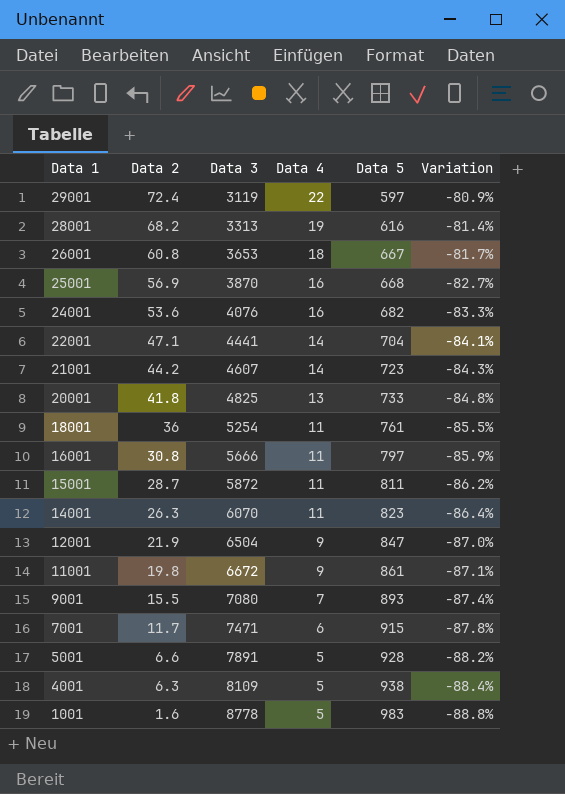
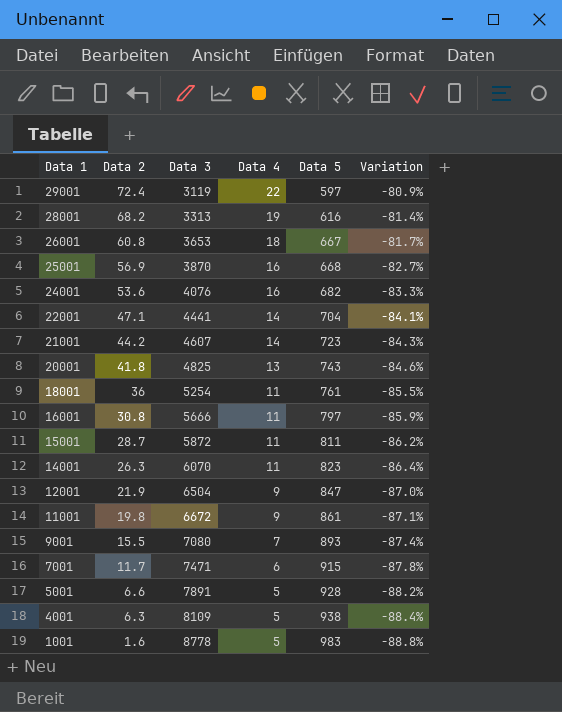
20001 | Data 5: 733 -> 743
20001 | Variation: -84.8% -> -84.6%

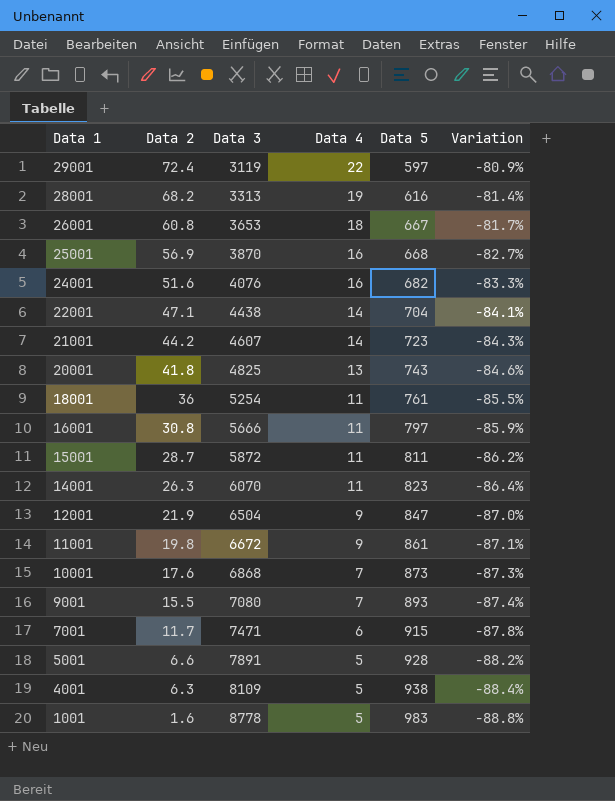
24001 | Data 2: 53.6 -> 51.6
22001 | Data 3: 4441 -> 4438
row 10001: none -> 17.6 | 6868 | 7 | 873 | -87.3%

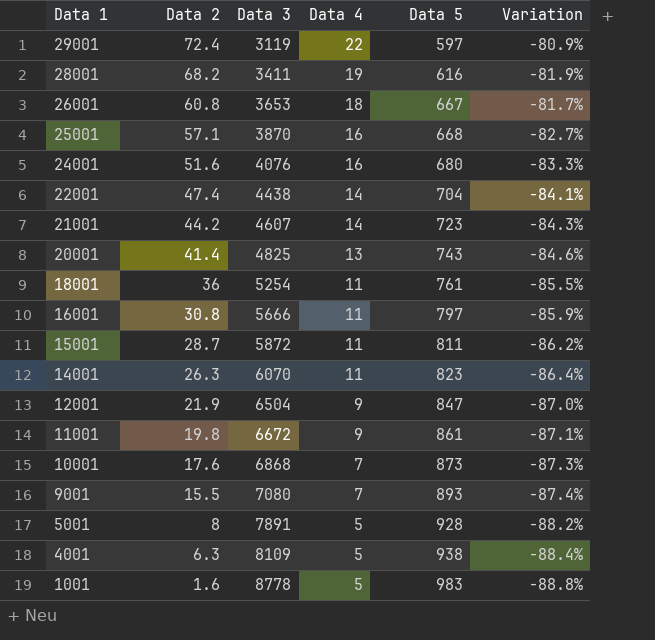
row 7001: 11.7 | 7471 | 6 | 915 | -87.8% -> none
28001 | Data 3: 3313 -> 3411
28001 | Variation: -81.4% -> -81.9%
25001 | Data 2: 56.9 -> 57.1
24001 | Data 5: 682 -> 680
22001 | Data 2: 47.1 -> 47.4
20001 | Data 2: 41.8 -> 41.4
5001 | Data 2: 6.6 -> 8

